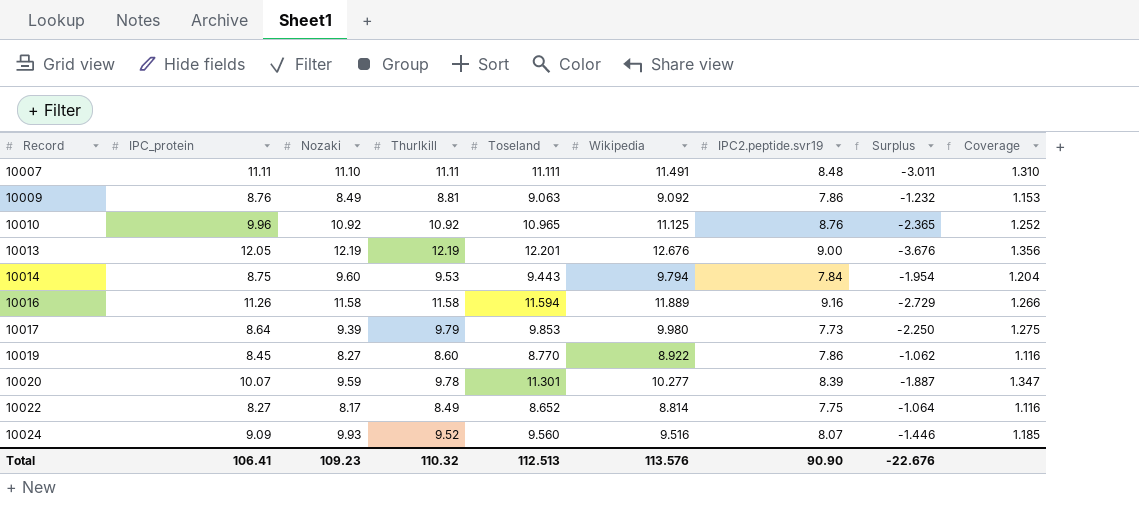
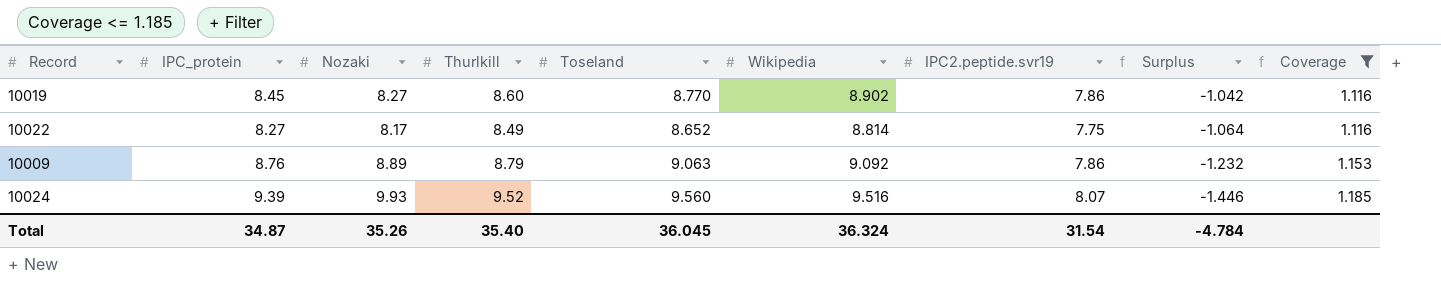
filter: none -> Coverage <= 1.185
row order: Record ascending -> Surplus descending
10019 | Wikipedia: 8.922 -> 8.902
10019 | Surplus: -1.062 -> -1.042
10009 | Nozaki: 8.49 -> 8.89
10009 | Thurlkill: 8.81 -> 8.79
10024 | IPC_protein: 9.09 -> 9.39
Total | IPC_protein: 106.41 -> 34.87
Total | Nozaki: 109.23 -> 35.26
Total | Thurlkill: 110.32 -> 35.40
Total | Toseland: 112.513 -> 36.045
Total | Wikipedia: 113.576 -> 36.324
Total | IPC2.peptide.svr19: 90.90 -> 31.54
Total | Surplus: -22.676 -> -4.784

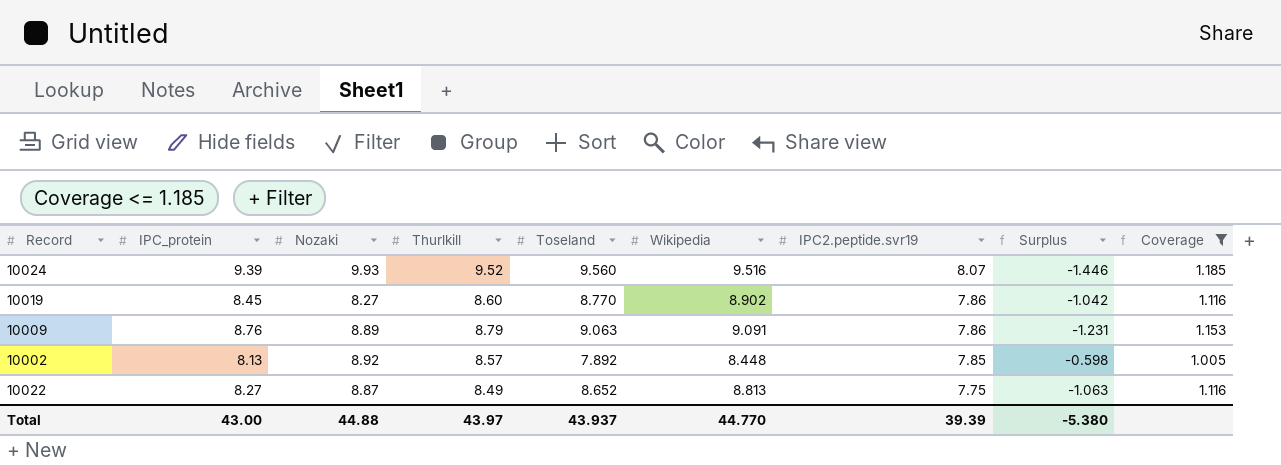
row order: Surplus descending -> IPC2.peptide.svr19 descending
10009 | Wikipedia: 9.092 -> 9.091
10009 | Surplus: -1.232 -> -1.231
row 10002: none -> 8.13 | 8.92 | 8.57 | 7.892 | 8.448 | 7.85 | -0.598 | 1.005
10022 | Nozaki: 8.17 -> 8.87
10022 | Wikipedia: 8.814 -> 8.813
10022 | Surplus: -1.064 -> -1.063
Total | IPC_protein: 34.87 -> 43.00
Total | Nozaki: 35.26 -> 44.88
Total | Thurlkill: 35.40 -> 43.97
Total | Toseland: 36.045 -> 43.937
Total | Wikipedia: 36.324 -> 44.770
Total | IPC2.peptide.svr19: 31.54 -> 39.39
Total | Surplus: -4.784 -> -5.380

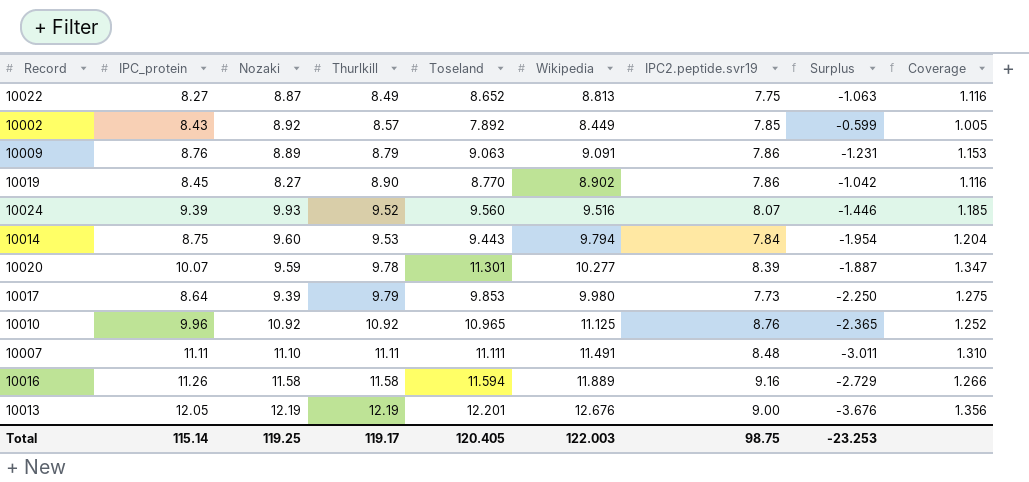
filter: Coverage <= 1.185 -> none
row order: IPC2.peptide.svr19 descending -> Thurlkill ascending
10002 | IPC_protein: 8.13 -> 8.43
10002 | Wikipedia: 8.448 -> 8.449
10002 | Surplus: -0.598 -> -0.599
10019 | Thurlkill: 8.60 -> 8.90
Total | IPC_protein: 43.00 -> 115.14
Total | Nozaki: 44.88 -> 119.25
Total | Thurlkill: 43.97 -> 119.17
Total | Toseland: 43.937 -> 120.405
Total | Wikipedia: 44.770 -> 122.003
Total | IPC2.peptide.svr19: 39.39 -> 98.75
Total | Surplus: -5.380 -> -23.253

